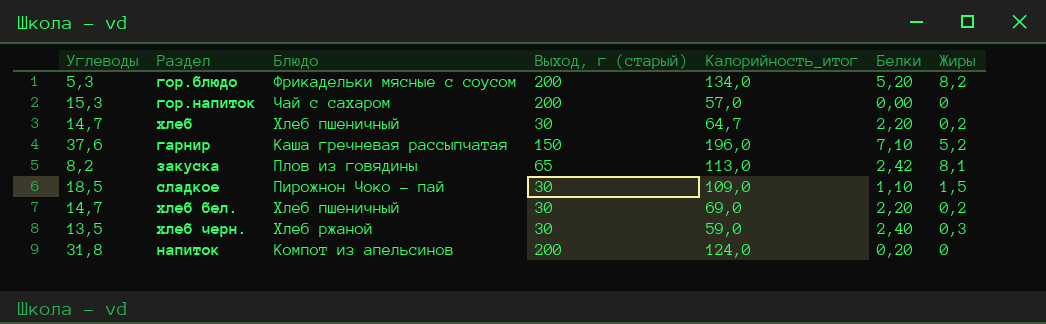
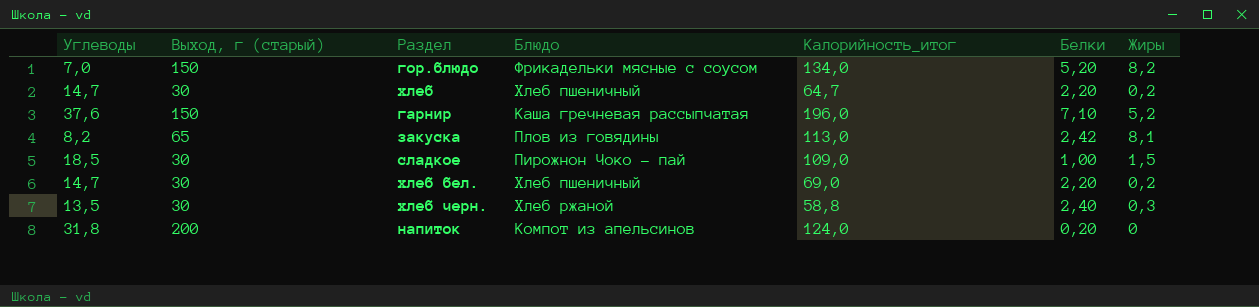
column Выход, г (старый) | position: 4 -> 2
row гор.напиток: 15,3 | Чай с сахаром | 200 | 57,0 | 0,00 | 0 -> none
гор.блюдо | Углеводы: 5,3 -> 7,0
гор.блюдо | Выход, г (старый): 200 -> 150
сладкое | Белки: 1,10 -> 1,00
хлеб черн. | Калорийность_итог: 59,0 -> 58,8

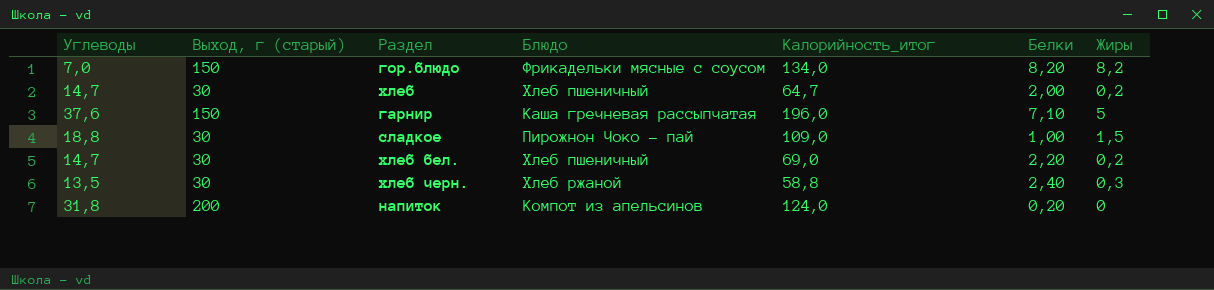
row закуска: 8,2 | 65 | Плов из говядины | 113,0 | 2,42 | 8,1 -> none
гор.блюдо | Белки: 5,20 -> 8,20
хлеб | Белки: 2,20 -> 2,00
гарнир | Жиры: 5,2 -> 5
сладкое | Углеводы: 18,5 -> 18,8

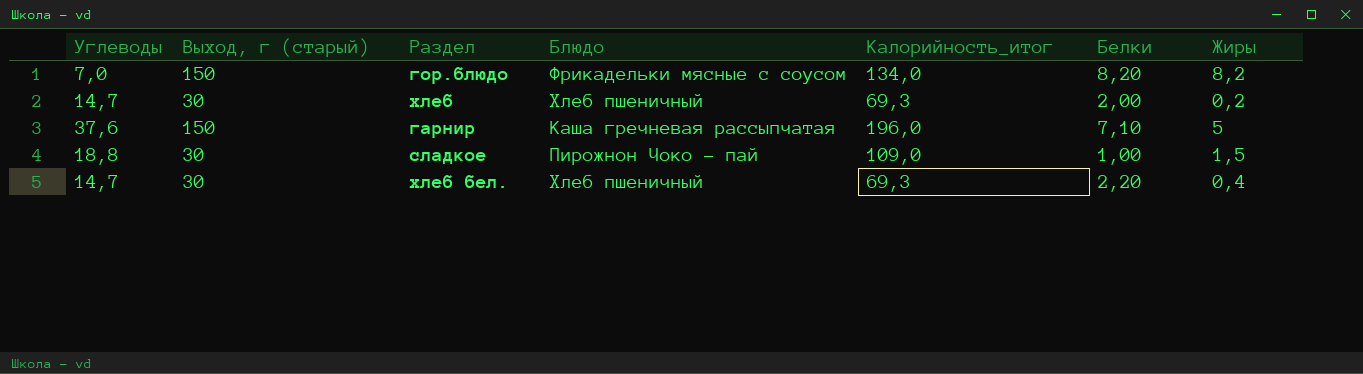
row хлеб черн.: 13,5 | 30 | Хлеб ржаной | 58,8 | 2,40 | 0,3 -> none
row напиток: 31,8 | 200 | Компот из апельсинов | 124,0 | 0,20 | 0 -> none
хлеб | Калорийность_итог: 64,7 -> 69,3
хлеб бел. | Калорийность_итог: 69,0 -> 69,3
хлеб бел. | Жиры: 0,2 -> 0,4

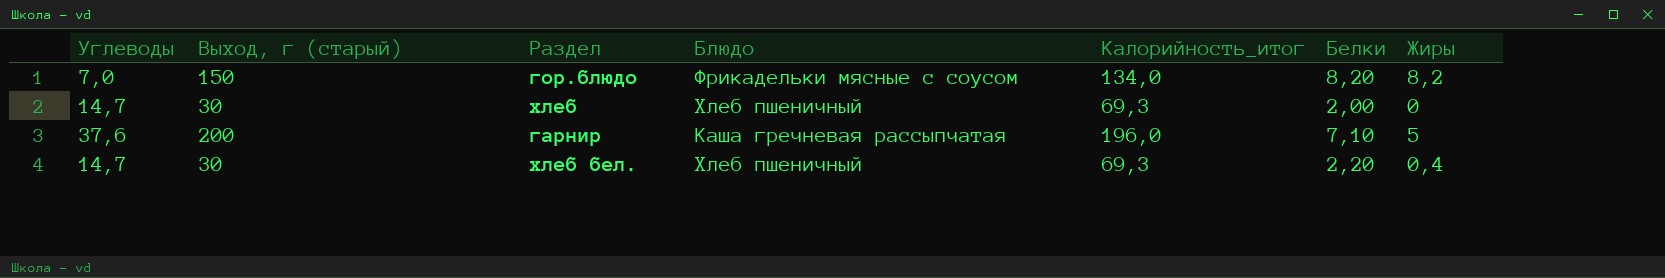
row сладкое: 18,8 | 30 | Пирожнон Чоко - пай | 109,0 | 1,00 | 1,5 -> none
хлеб | Жиры: 0,2 -> 0
гарнир | Выход, г (старый): 150 -> 200

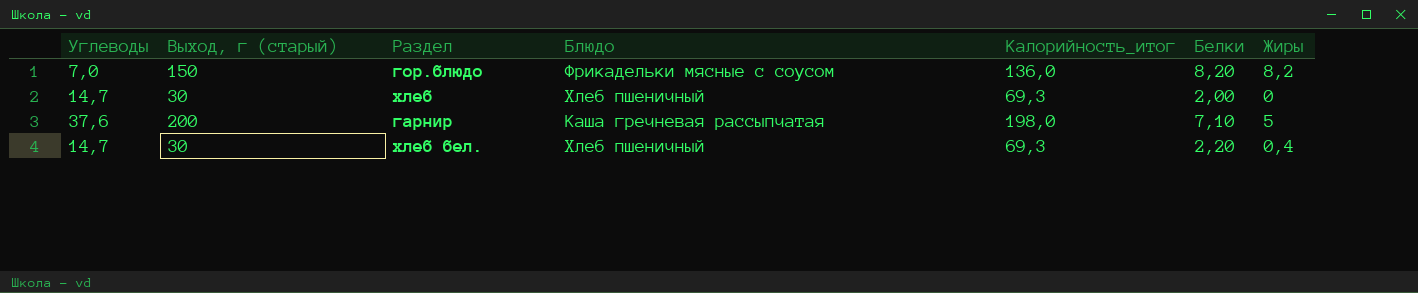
гор.блюдо | Калорийность_итог: 134,0 -> 136,0
гарнир | Калорийность_итог: 196,0 -> 198,0

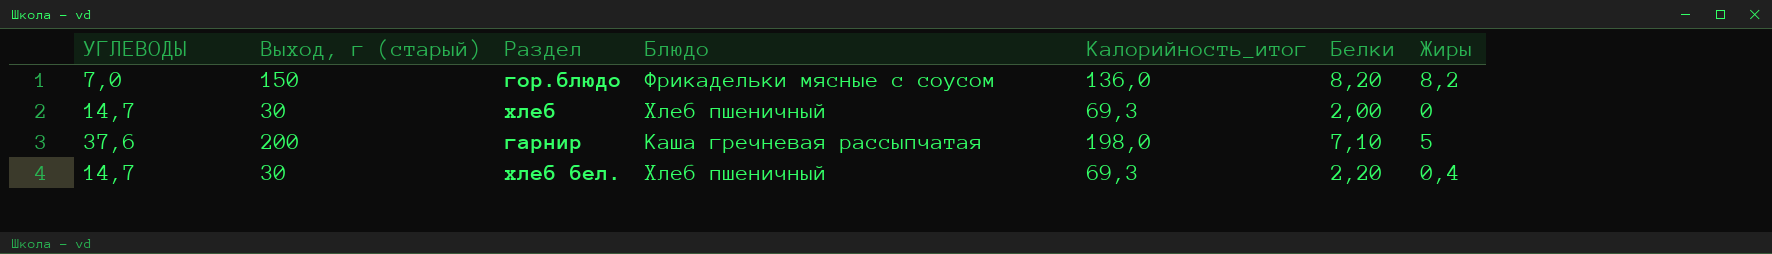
column name: Углеводы -> УГЛЕВОДЫ

